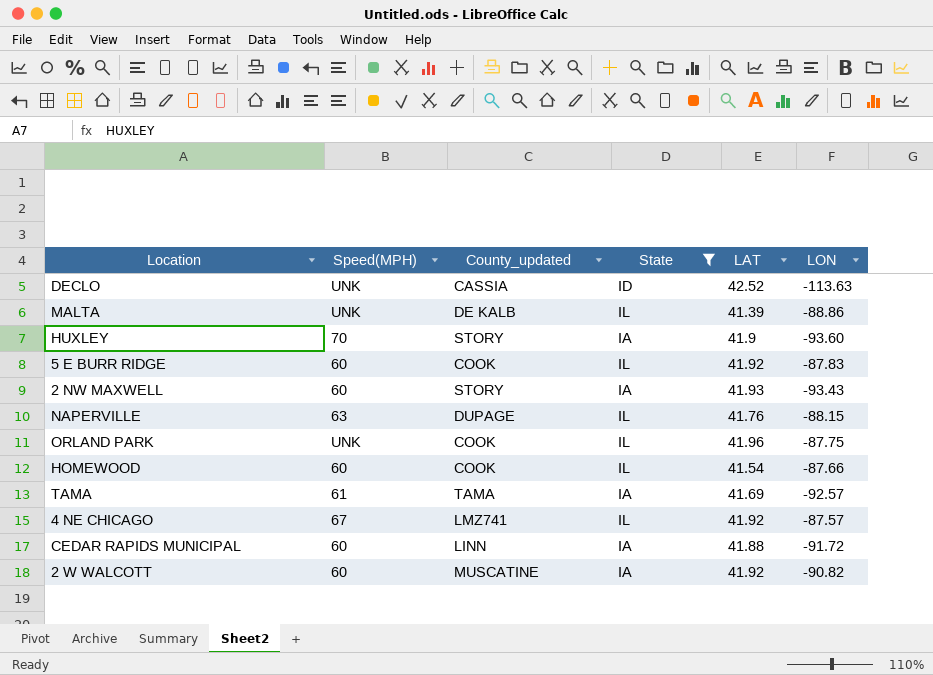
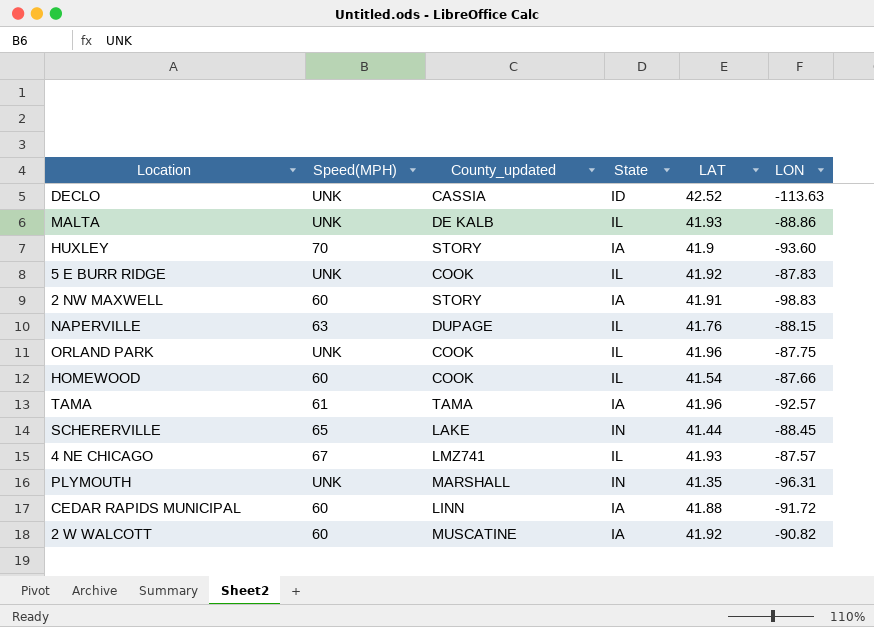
filter: State != IN -> none
MALTA | LAT: 41.39 -> 41.93
5 E BURR RIDGE | Speed(MPH): 60 -> UNK
2 NW MAXWELL | LAT: 41.93 -> 41.91
2 NW MAXWELL | LON: -93.43 -> -98.83
TAMA | LAT: 41.69 -> 41.96
4 NE CHICAGO | LAT: 41.92 -> 41.93

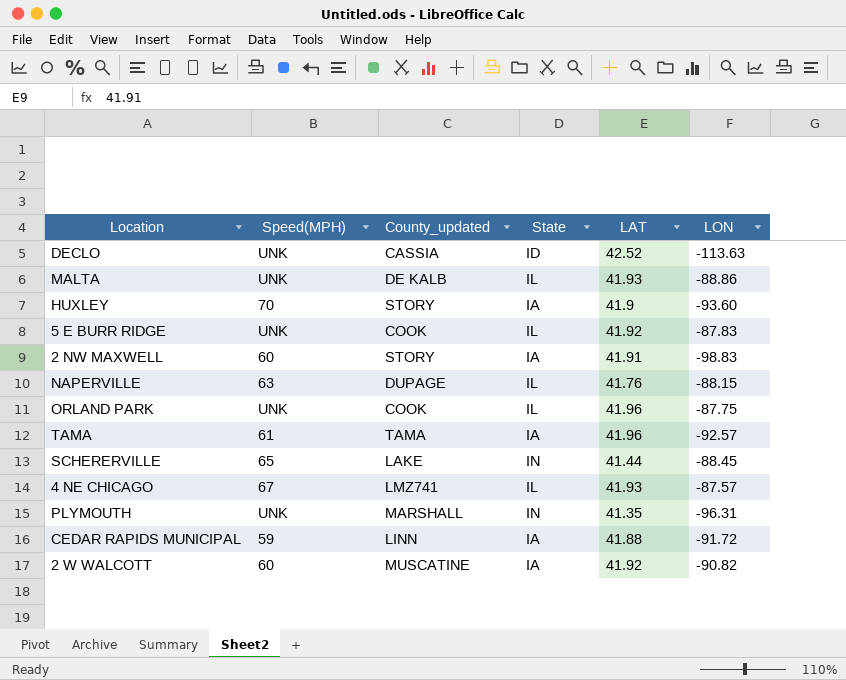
row HOMEWOOD: 60 | COOK | IL | 41.54 | -87.66 -> none
CEDAR RAPIDS MUNICIPAL | Speed(MPH): 60 -> 59

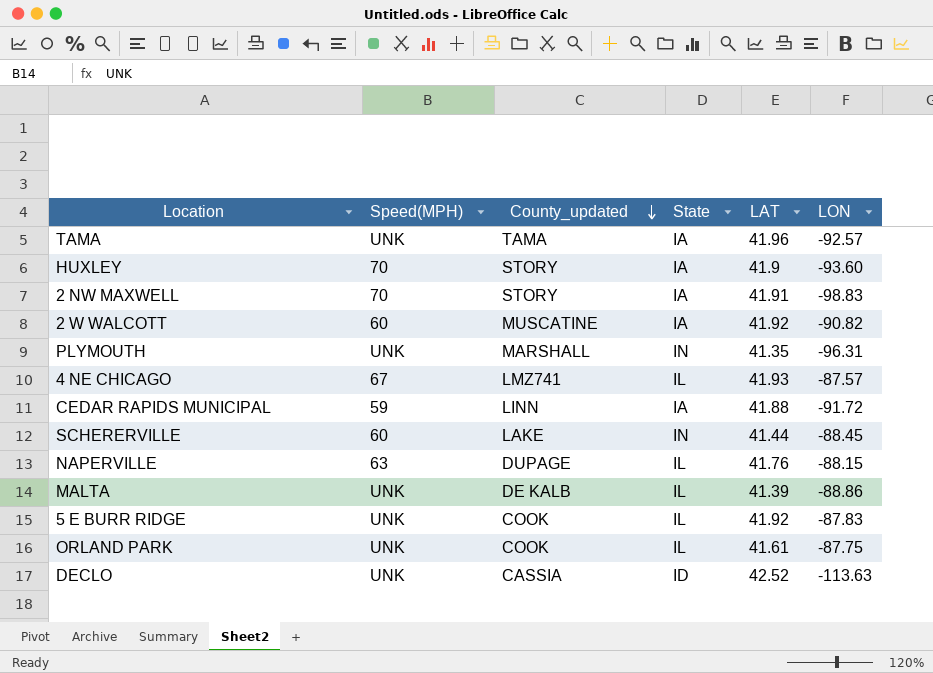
row order: none -> County_updated descending
TAMA | Speed(MPH): 61 -> UNK
2 NW MAXWELL | Speed(MPH): 60 -> 70
SCHERERVILLE | Speed(MPH): 65 -> 60
MALTA | LAT: 41.93 -> 41.39
ORLAND PARK | LAT: 41.96 -> 41.61

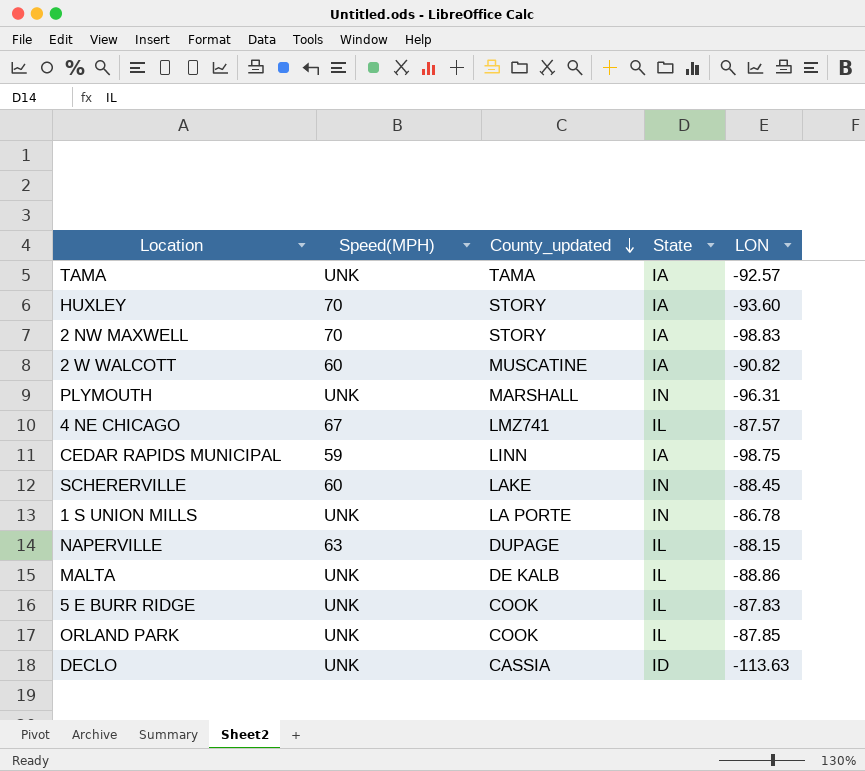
column LAT | position: 5 -> none
CEDAR RAPIDS MUNICIPAL | LON: -91.72 -> -98.75
row 1 S UNION MILLS: none -> UNK | LA PORTE | IN | -86.78
ORLAND PARK | LON: -87.75 -> -87.85

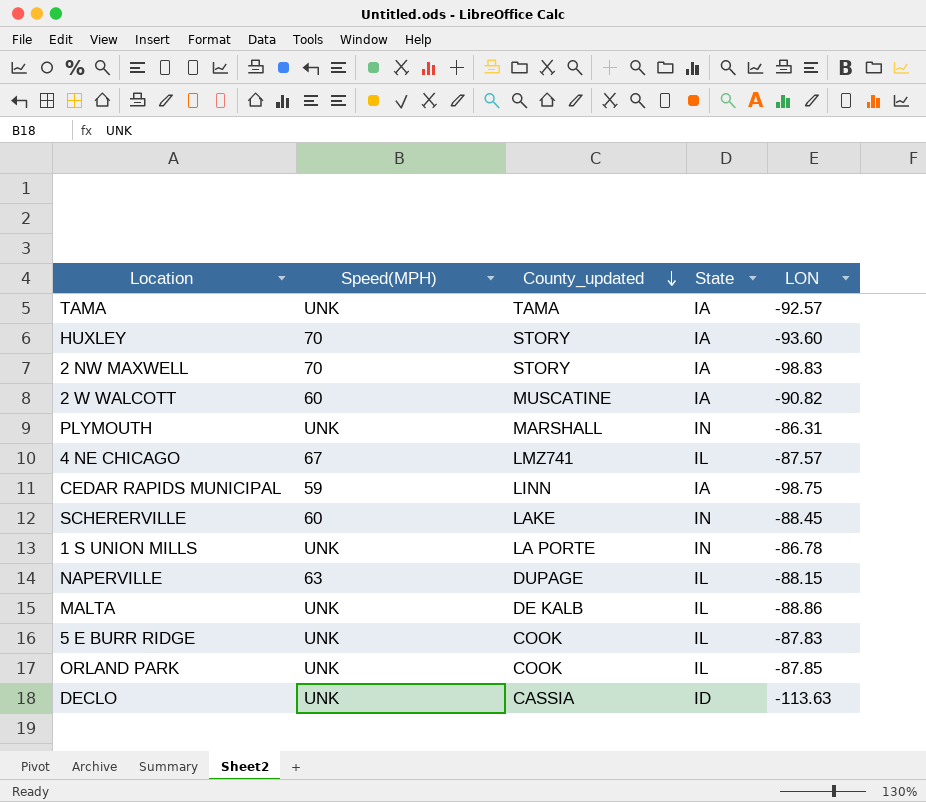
PLYMOUTH | LON: -96.31 -> -86.31

